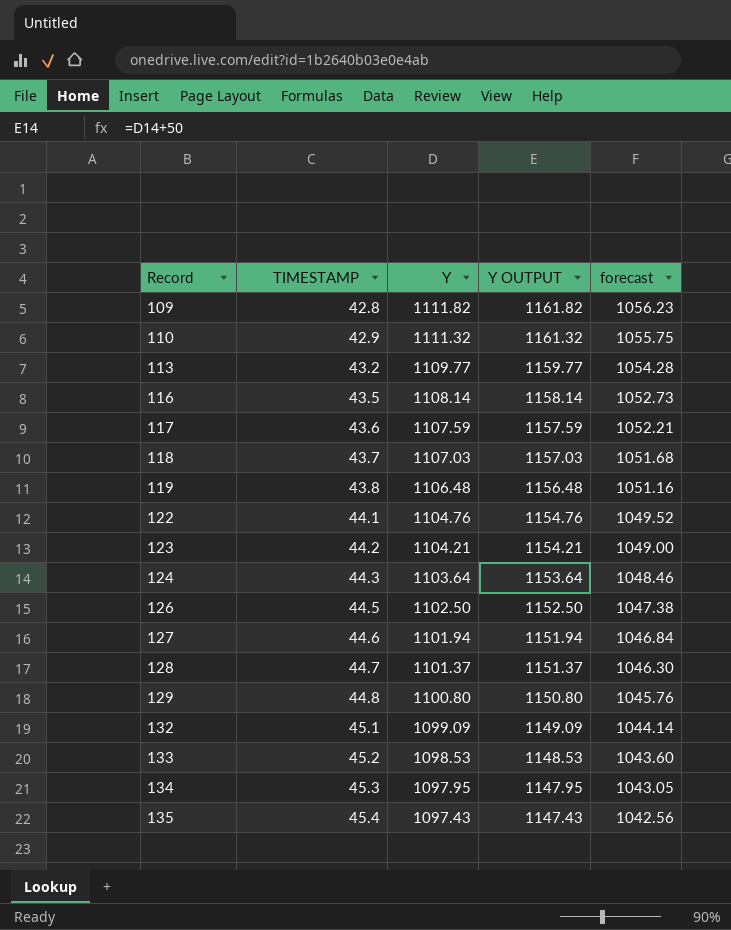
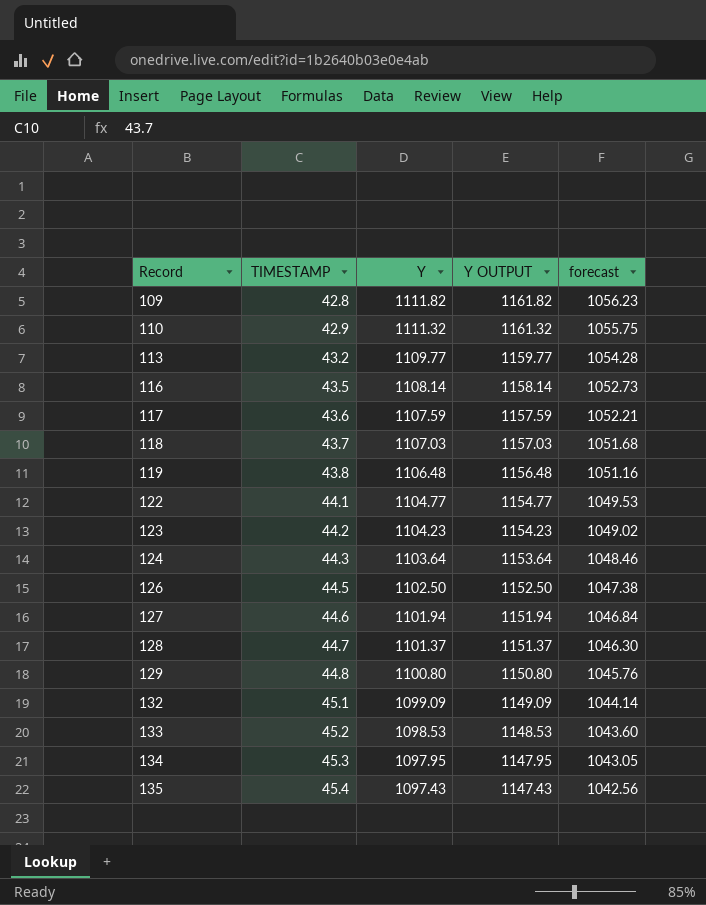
122 | Y: 1104.76 -> 1104.77
122 | Y OUTPUT: 1154.76 -> 1154.77
122 | forecast: 1049.52 -> 1049.53
123 | Y: 1104.21 -> 1104.23
123 | Y OUTPUT: 1154.21 -> 1154.23
123 | forecast: 1049.00 -> 1049.02

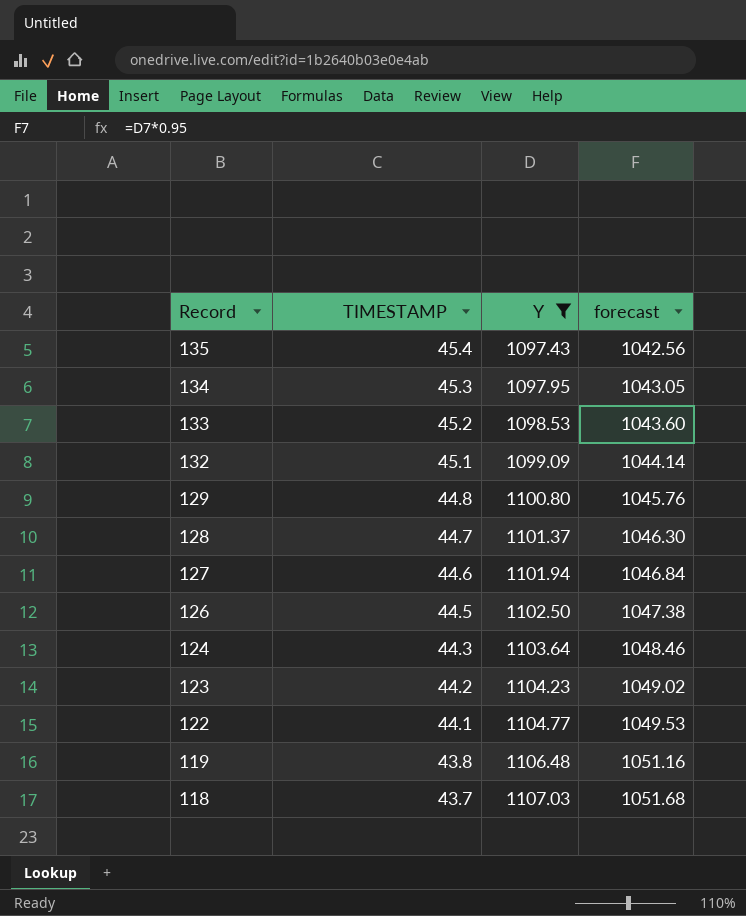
filter: none -> Y <= 1107.03
row order: Record ascending -> Record descending
column Y OUTPUT | formula: [Y] + 50 -> none

